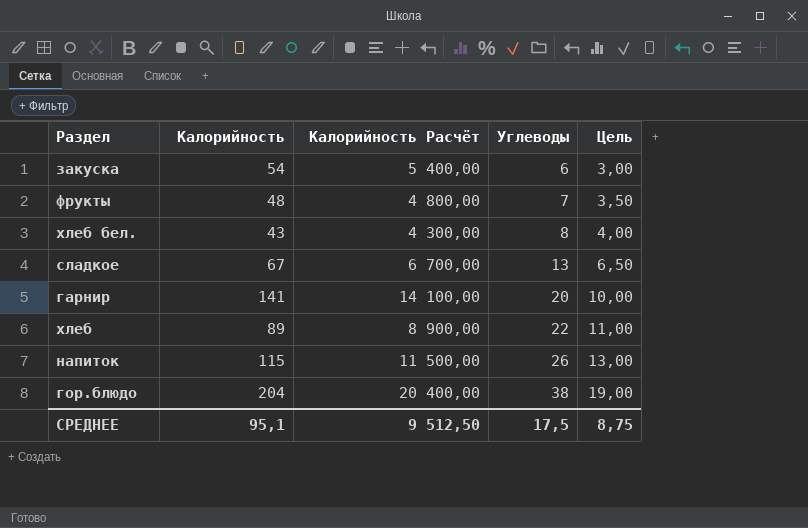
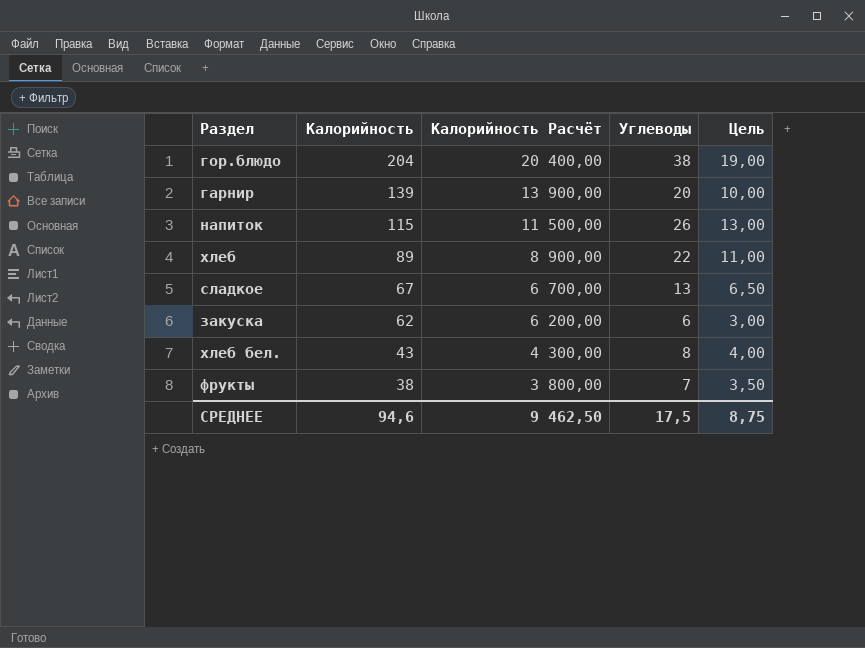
row order: Углеводы ascending -> Калорийность descending
гарнир | Калорийность: 141 -> 139
гарнир | Калорийность Расчёт: 14 100,00 -> 13 900,00
закуска | Калорийность: 54 -> 62
закуска | Калорийность Расчёт: 5 400,00 -> 6 200,00
фрукты | Калорийность: 48 -> 38
фрукты | Калорийность Расчёт: 4 800,00 -> 3 800,00
СРЕДНЕЕ | Калорийность: 95,1 -> 94,6
СРЕДНЕЕ | Калорийность Расчёт: 9 512,50 -> 9 462,50

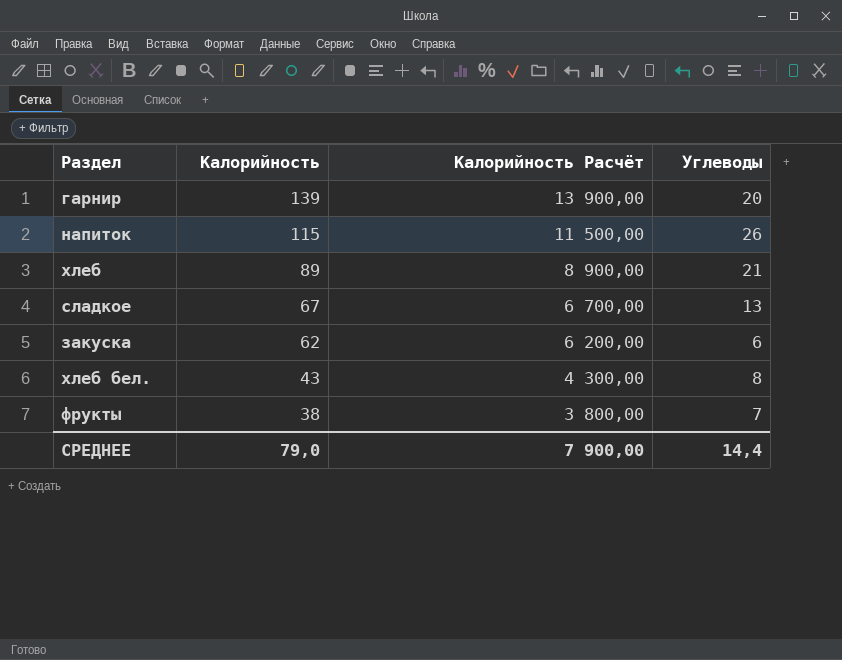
column Цель | formula: [Углеводы] * 0,5 -> none
row гор.блюдо: 204 | 20 400,00 | 38 | 19,00 -> none
хлеб | Углеводы: 22 -> 21
СРЕДНЕЕ | Калорийность: 94,6 -> 79,0
СРЕДНЕЕ | Калорийность Расчёт: 9 462,50 -> 7 900,00
СРЕДНЕЕ | Углеводы: 17,5 -> 14,4

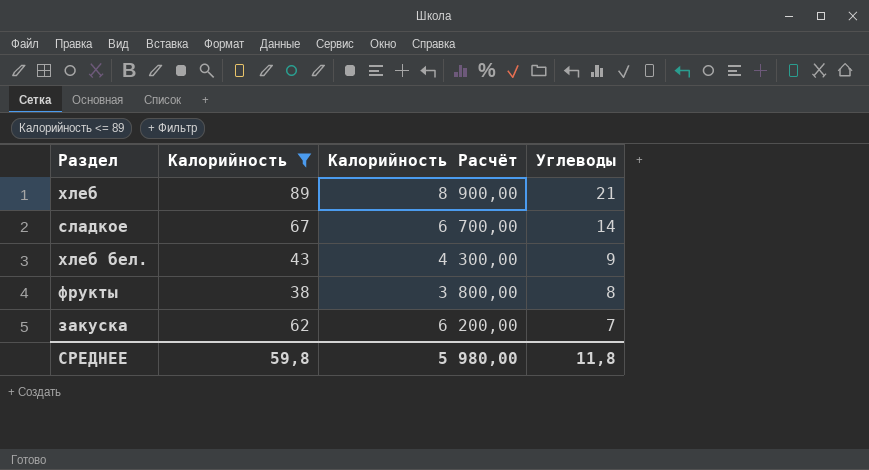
filter: none -> Калорийность <= 89
row order: Калорийность descending -> Углеводы descending
сладкое | Углеводы: 13 -> 14
хлеб бел. | Углеводы: 8 -> 9
фрукты | Углеводы: 7 -> 8
закуска | Углеводы: 6 -> 7
СРЕДНЕЕ | Калорийность: 79,0 -> 59,8
СРЕДНЕЕ | Калорийность Расчёт: 7 900,00 -> 5 980,00
СРЕДНЕЕ | Углеводы: 14,4 -> 11,8

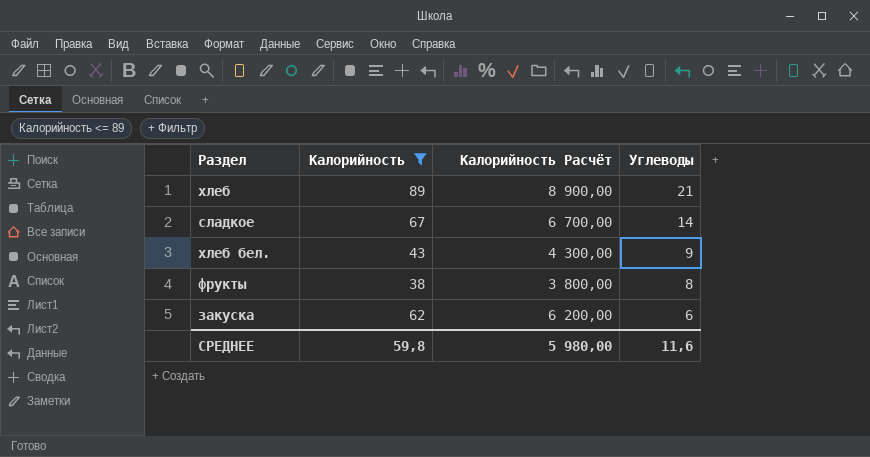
закуска | Углеводы: 7 -> 6
СРЕДНЕЕ | Углеводы: 11,8 -> 11,6

